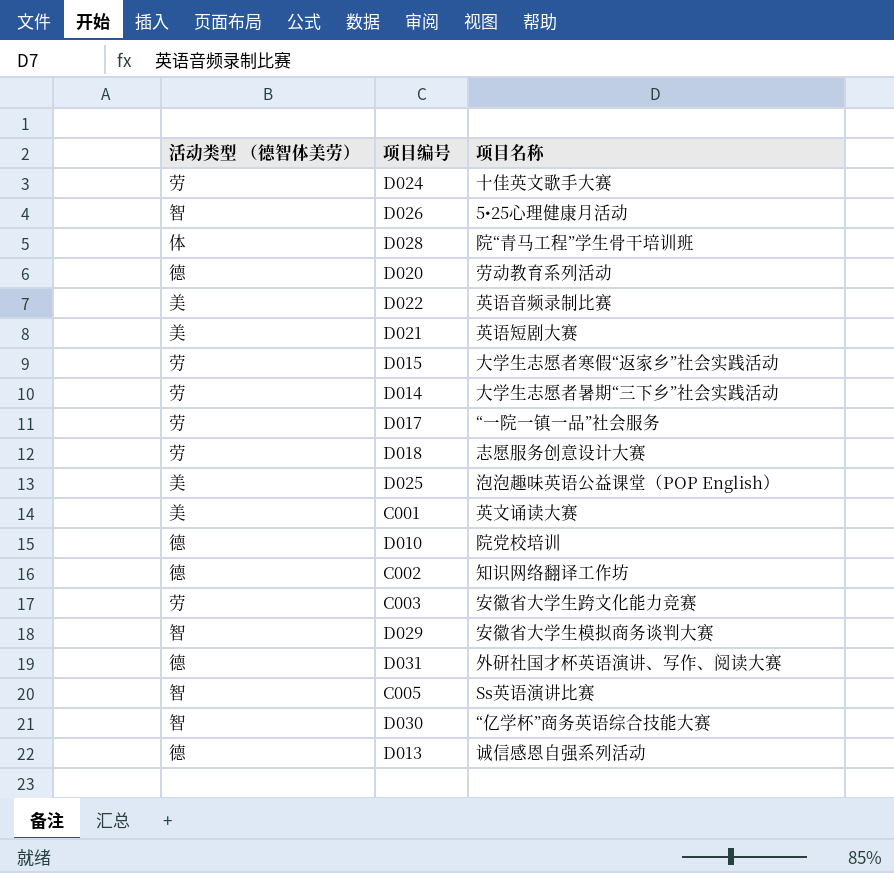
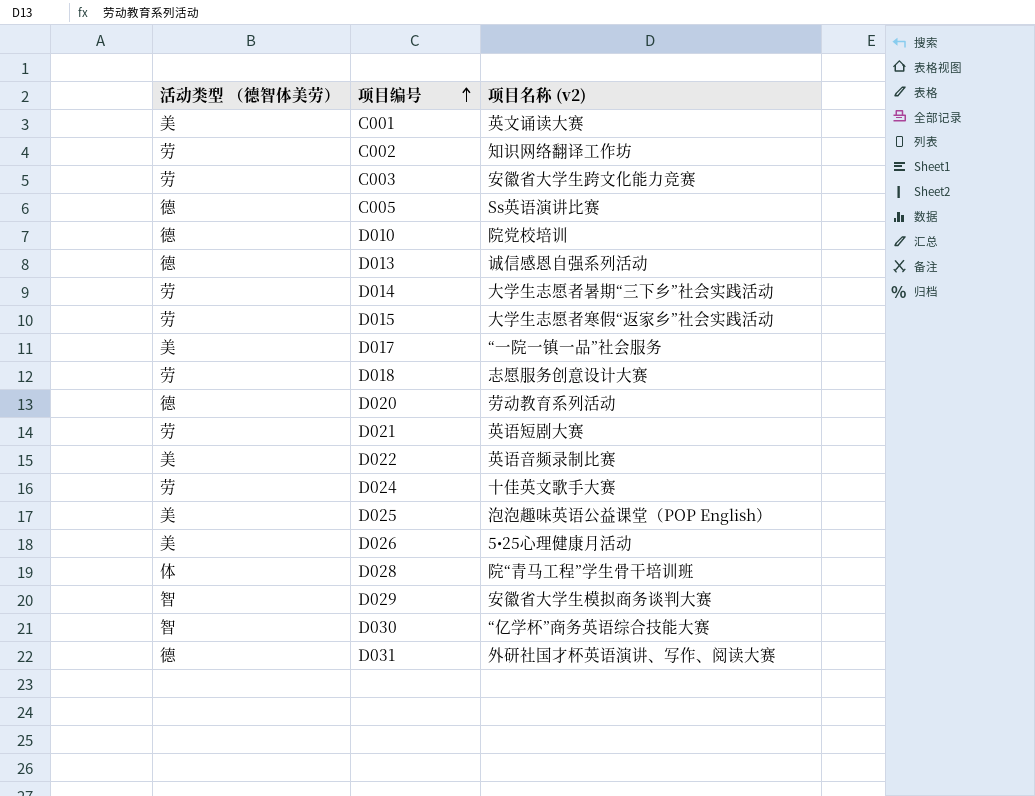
row order: none -> 项目编号 ascending
column name: 项目名称 -> 项目名称 (v2)
C002 | 活动类型 （德智体美劳）: 德 -> 劳
C005 | 活动类型 （德智体美劳）: 智 -> 德
D017 | 活动类型 （德智体美劳）: 劳 -> 美
D021 | 活动类型 （德智体美劳）: 美 -> 劳
D026 | 活动类型 （德智体美劳）: 智 -> 美

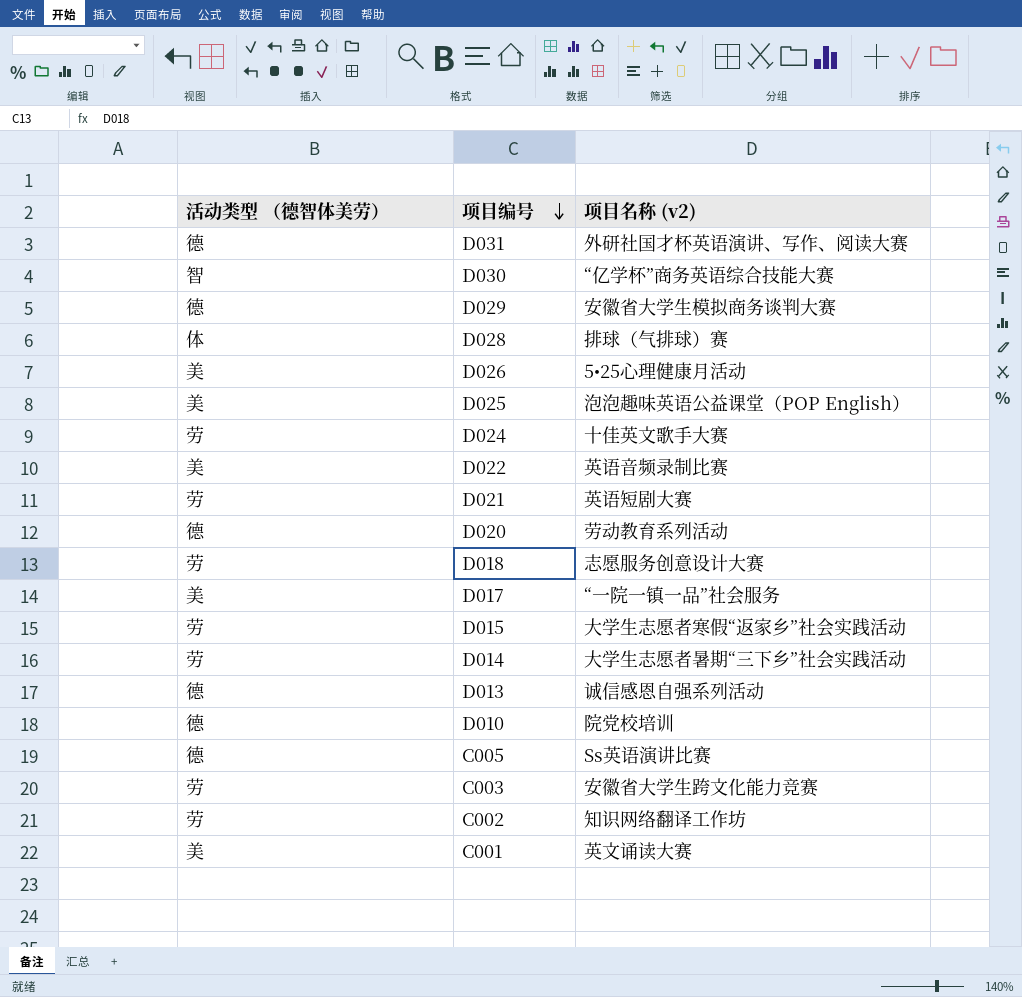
row order: 项目编号 ascending -> 项目编号 descending
D029 | 活动类型 （德智体美劳）: 智 -> 德
D028 | 项目名称 (v2): 院“青马工程”学生骨干培训班 -> 排球（气排球）赛

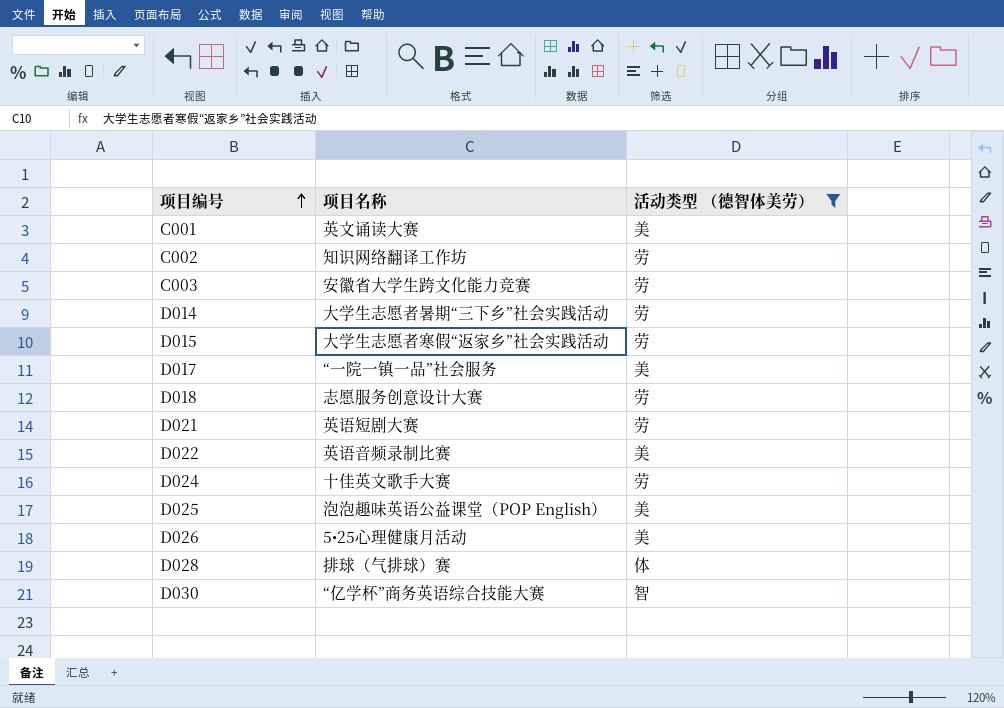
filter: none -> 活动类型 （德智体美劳） != 德
row order: 项目编号 descending -> 项目编号 ascending
column name: 项目名称 (v2) -> 项目名称
column 活动类型 （德智体美劳） | position: 1 -> 3

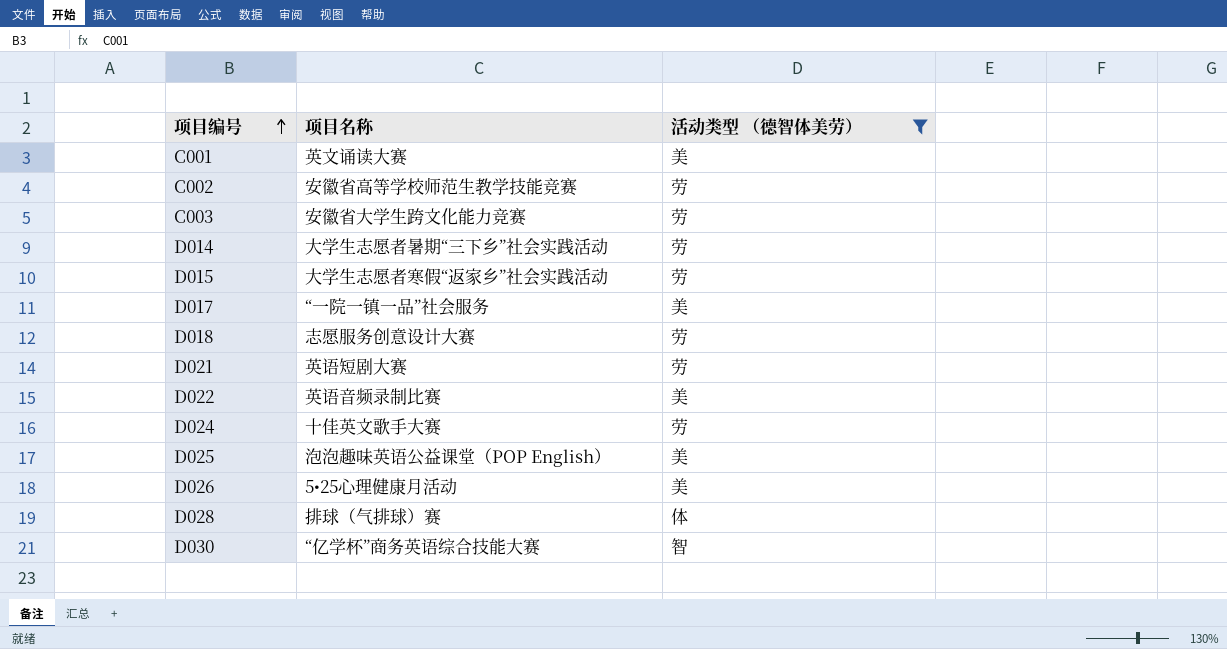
C002 | 项目名称: 知识网络翻译工作坊 -> 安徽省高等学校师范生教学技能竞赛

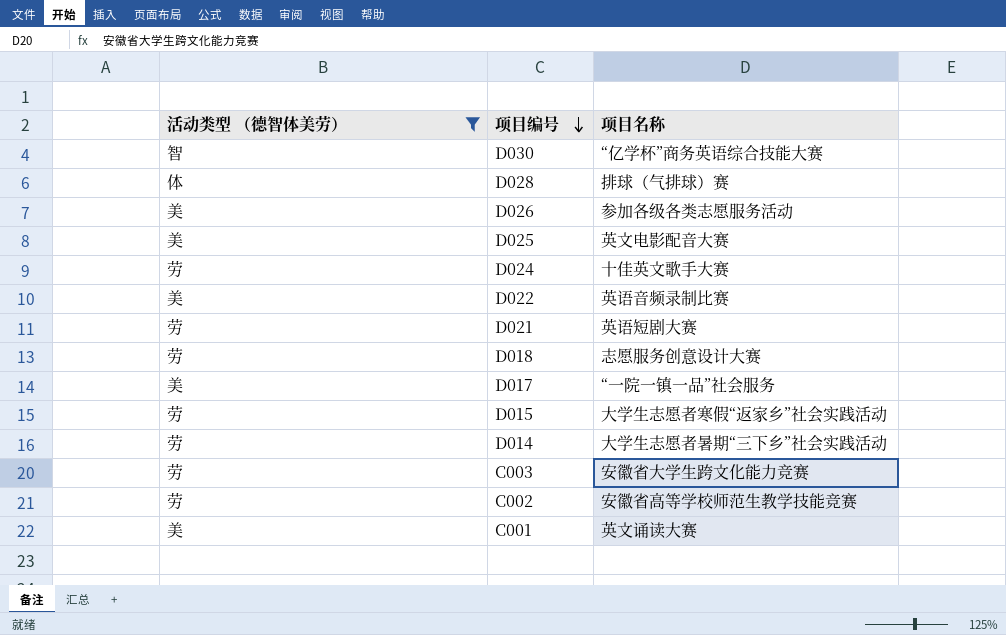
row order: 项目编号 ascending -> 项目编号 descending
column 活动类型 （德智体美劳） | position: 3 -> 1
D026 | 项目名称: 5•25心理健康月活动 -> 参加各级各类志愿服务活动
D025 | 项目名称: 泡泡趣味英语公益课堂（POP English） -> 英文电影配音大赛

